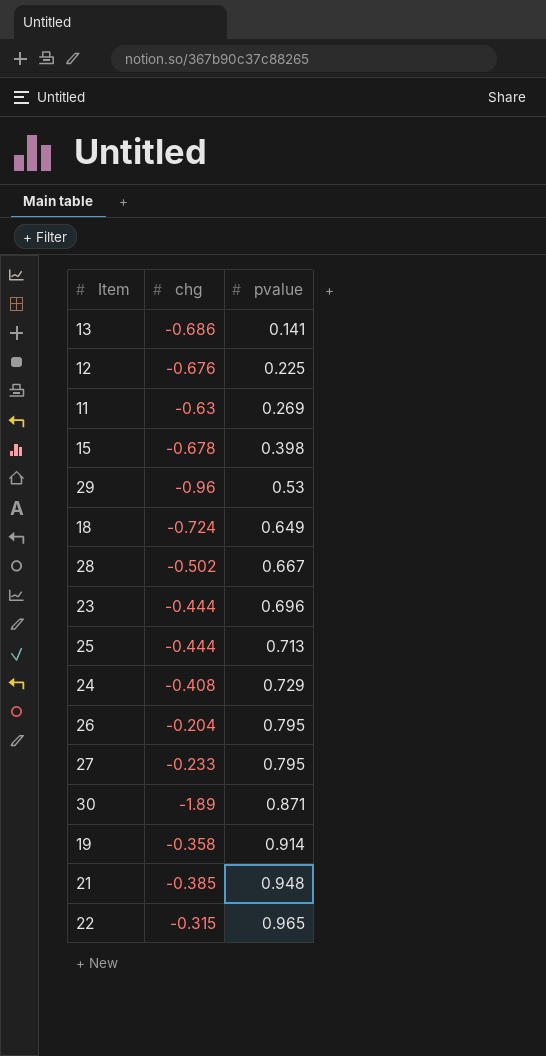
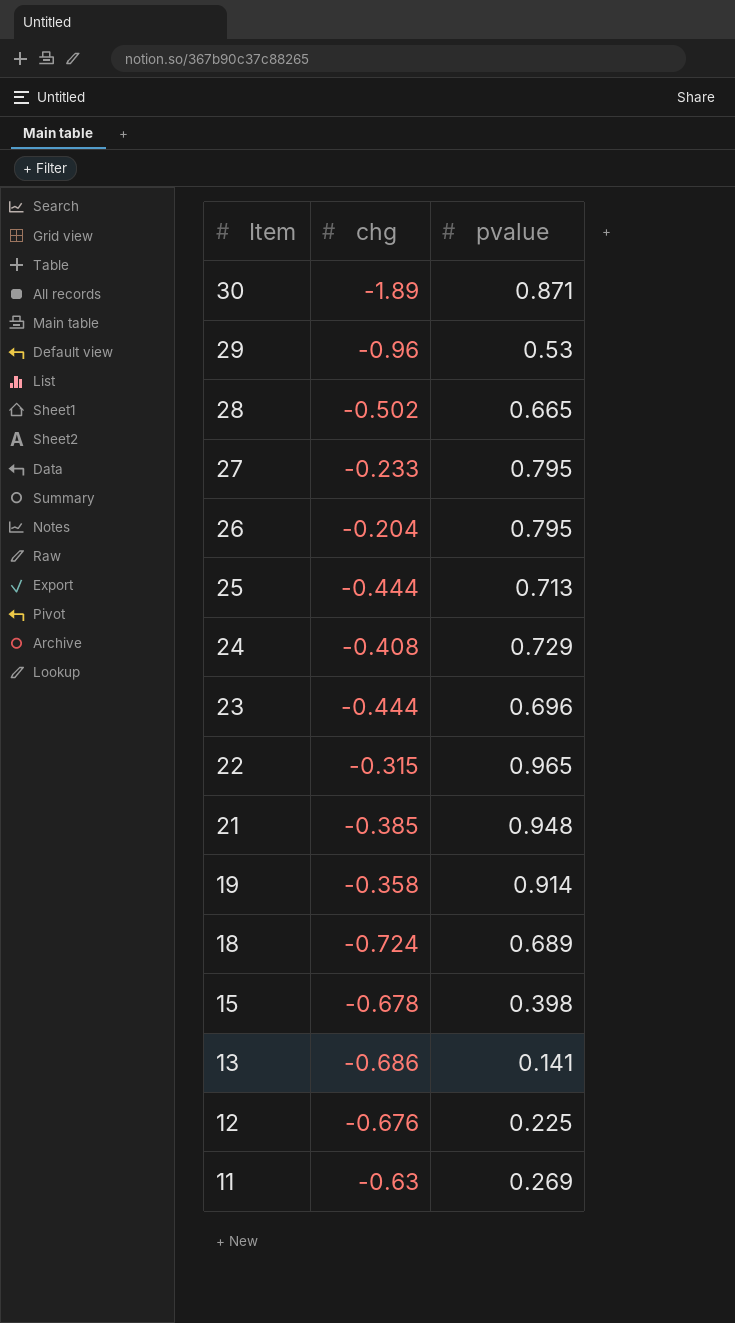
row order: pvalue ascending -> Item descending
28 | pvalue: 0.667 -> 0.665
18 | pvalue: 0.649 -> 0.689

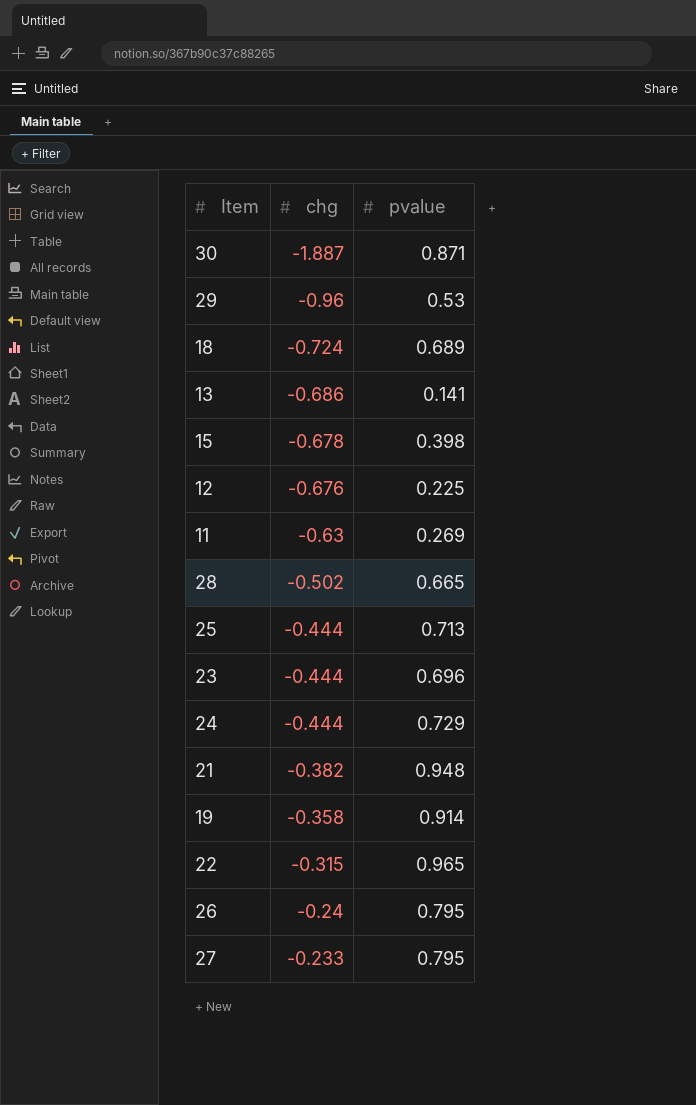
row order: Item descending -> chg ascending
30 | chg: -1.89 -> -1.887
24 | chg: -0.408 -> -0.444
21 | chg: -0.385 -> -0.382
26 | chg: -0.204 -> -0.24

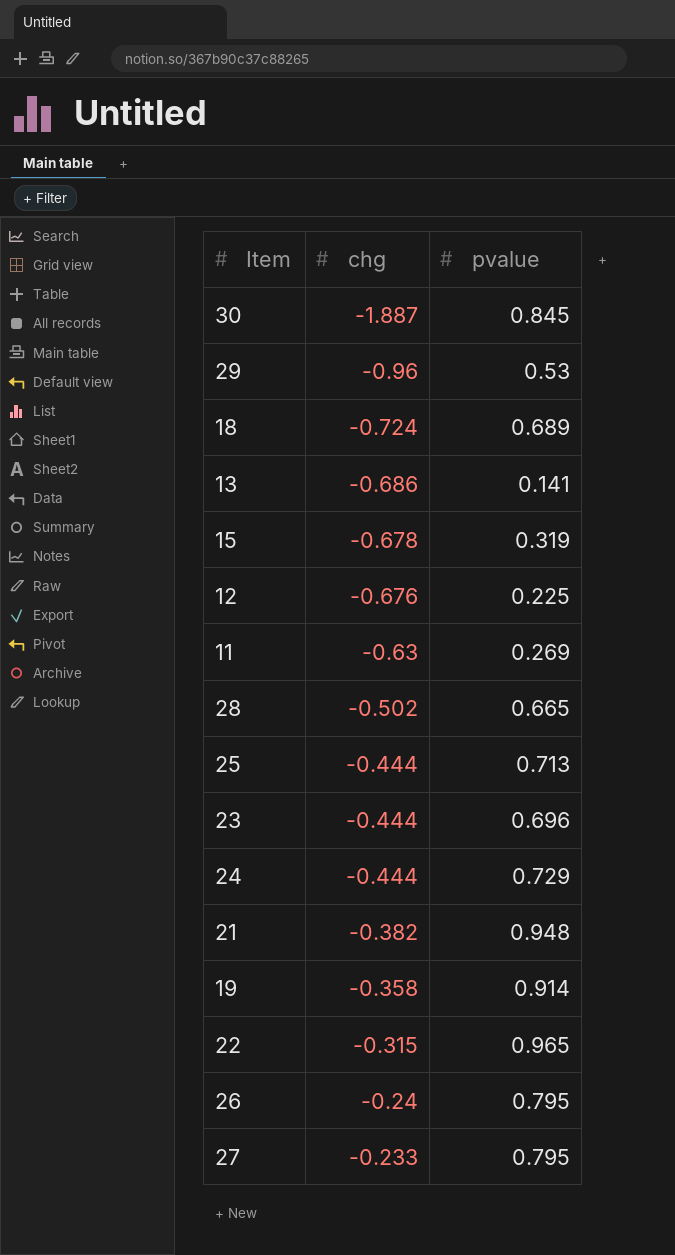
30 | pvalue: 0.871 -> 0.845
15 | pvalue: 0.398 -> 0.319

